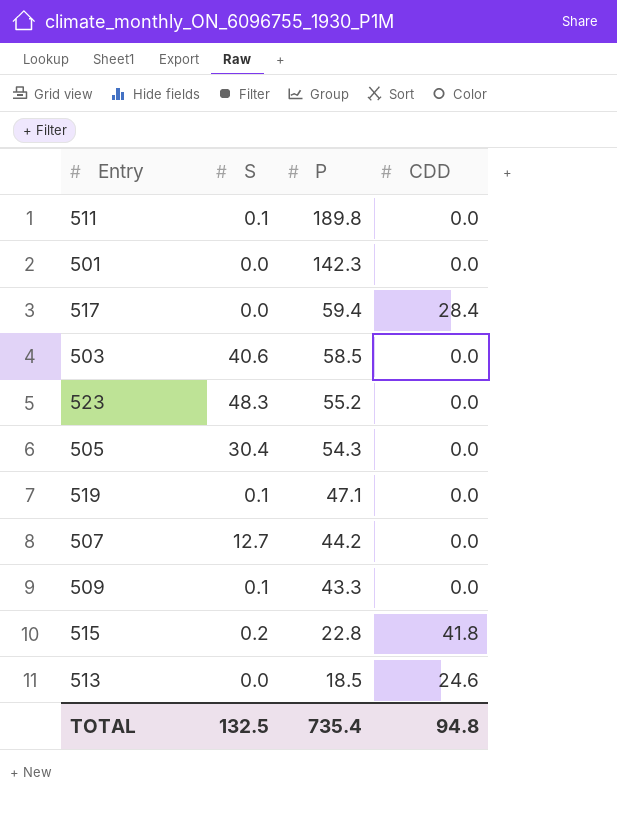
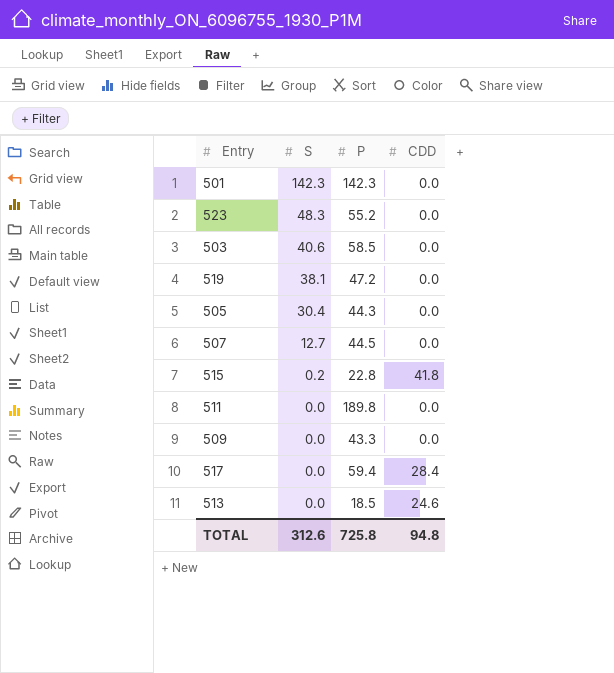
row order: P descending -> S descending
501 | S: 0.0 -> 142.3
519 | S: 0.1 -> 38.1
519 | P: 47.1 -> 47.2
505 | P: 54.3 -> 44.3
507 | P: 44.2 -> 44.5
511 | S: 0.1 -> 0.0
509 | S: 0.1 -> 0.0
TOTAL | S: 132.5 -> 312.6
TOTAL | P: 735.4 -> 725.8

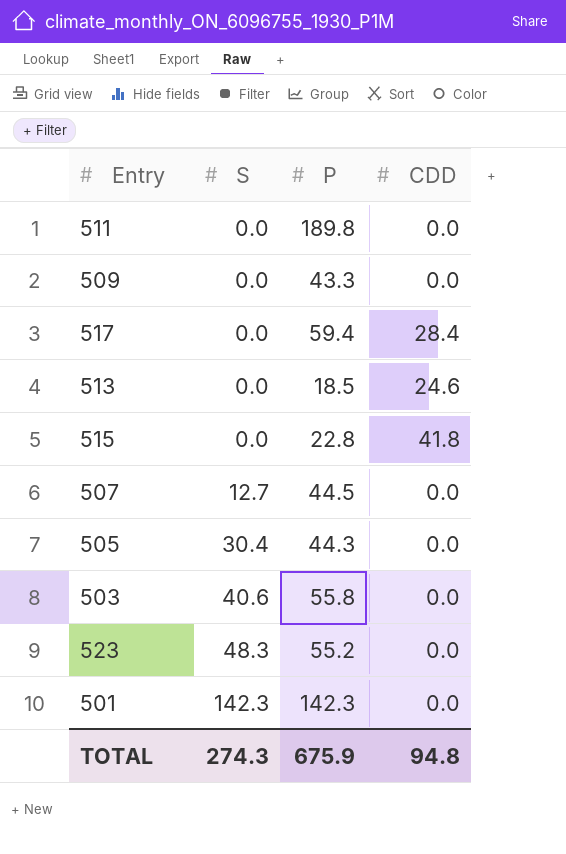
row order: S descending -> S ascending
row 519: 38.1 | 47.2 | 0.0 -> none
515 | S: 0.2 -> 0.0
503 | P: 58.5 -> 55.8
TOTAL | S: 312.6 -> 274.3
TOTAL | P: 725.8 -> 675.9

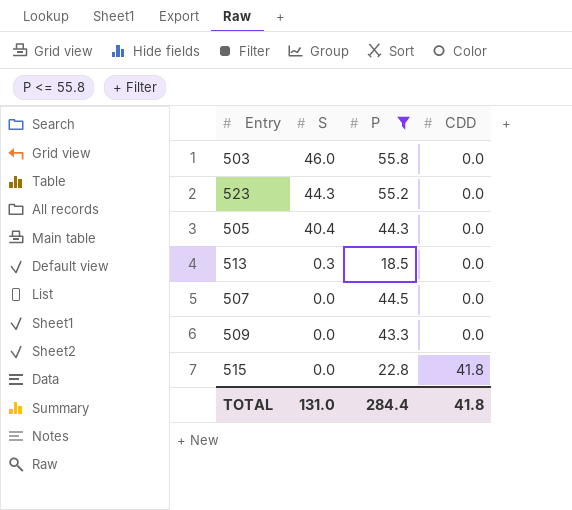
filter: none -> P <= 55.8
row order: S ascending -> S descending
503 | S: 40.6 -> 46.0
523 | S: 48.3 -> 44.3
505 | S: 30.4 -> 40.4
513 | S: 0.0 -> 0.3
513 | CDD: 24.6 -> 0.0
507 | S: 12.7 -> 0.0
TOTAL | S: 274.3 -> 131.0
TOTAL | P: 675.9 -> 284.4
TOTAL | CDD: 94.8 -> 41.8

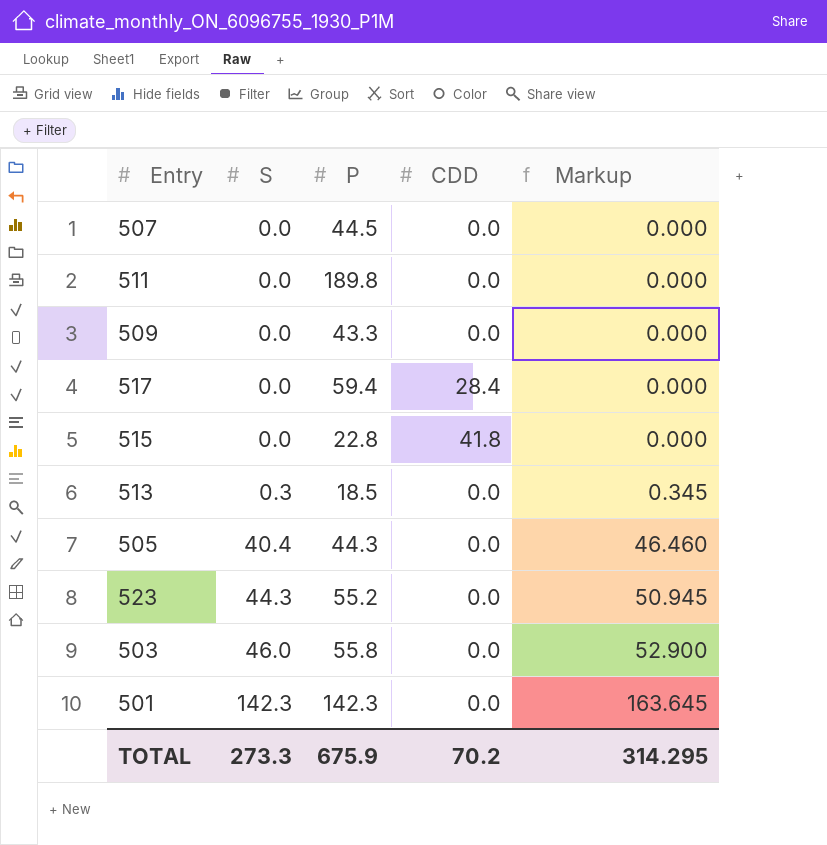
filter: P <= 55.8 -> none
row order: S descending -> S ascending
column Markup | formula: none -> [S] * 1.15
TOTAL | S: 131.0 -> 273.3
TOTAL | P: 284.4 -> 675.9
TOTAL | CDD: 41.8 -> 70.2

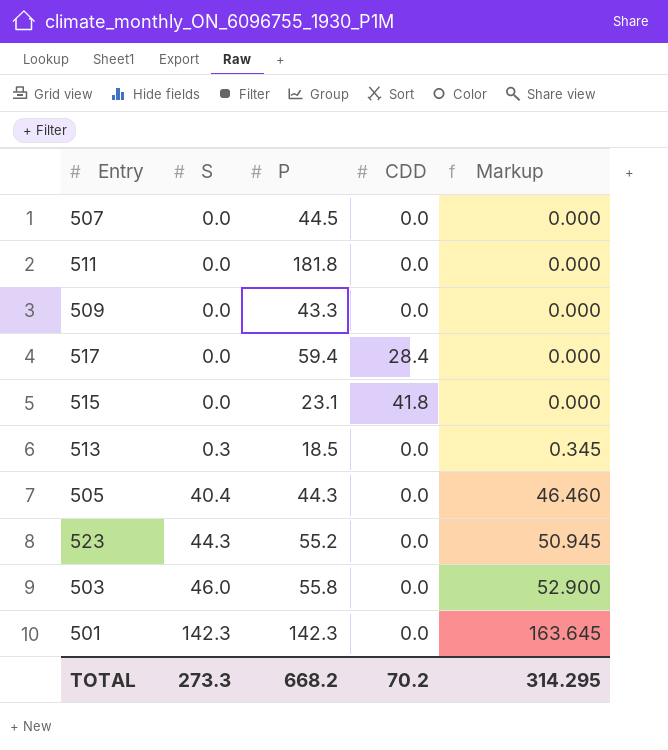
511 | P: 189.8 -> 181.8
515 | P: 22.8 -> 23.1
TOTAL | P: 675.9 -> 668.2

